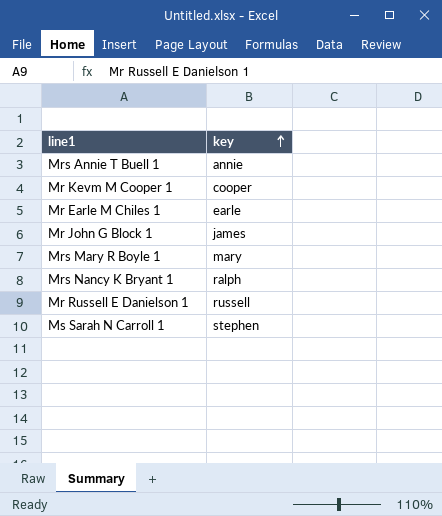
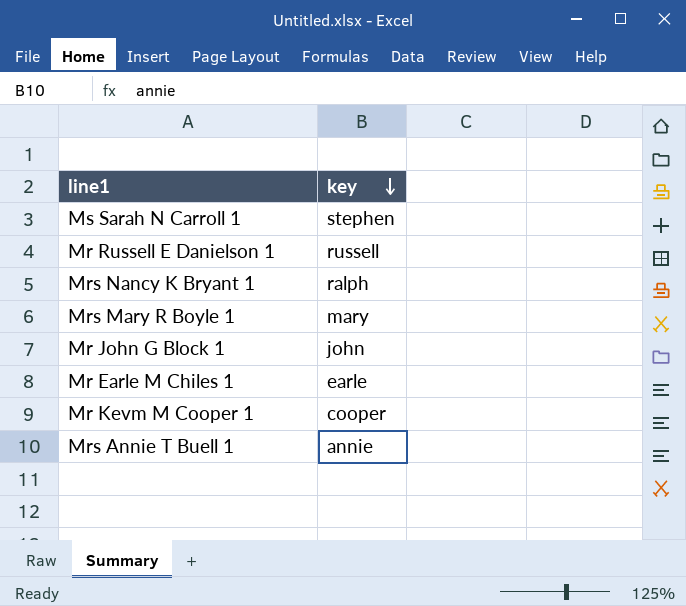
row order: key ascending -> key descending
Mr John G Block 1 | key: james -> john

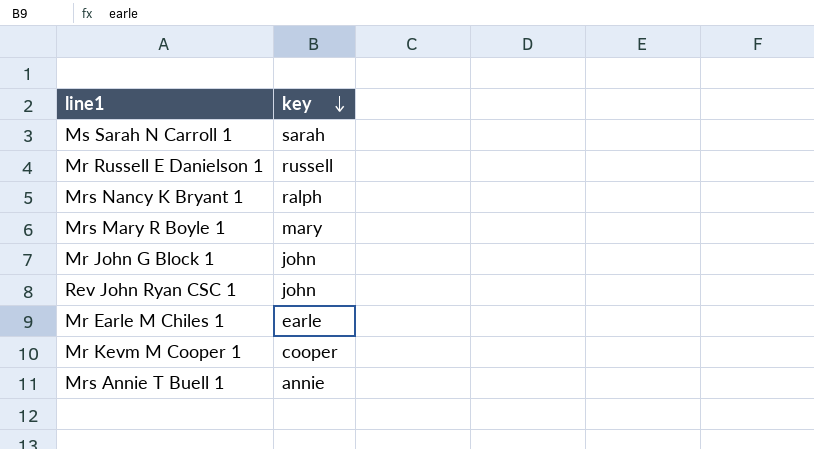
Ms Sarah N Carroll 1 | key: stephen -> sarah
row Rev John Ryan CSC 1: none -> john

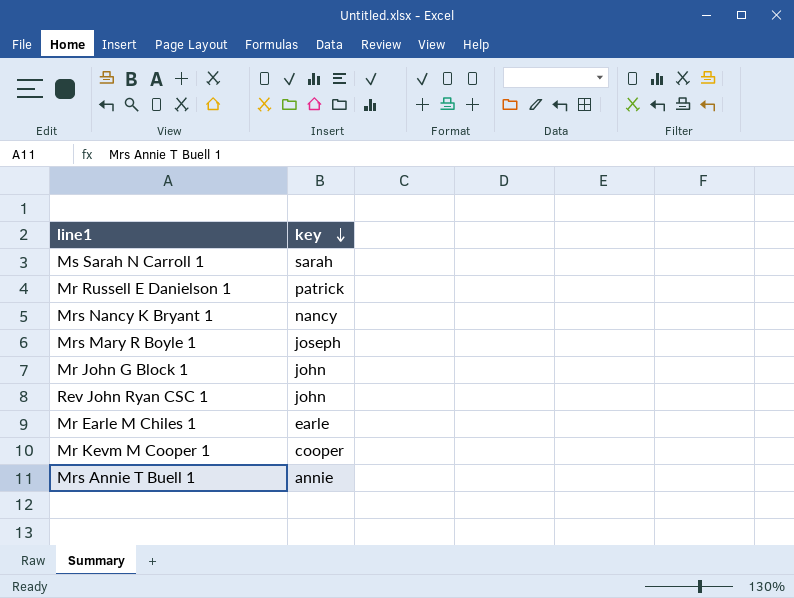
Mr Russell E Danielson 1 | key: russell -> patrick
Mrs Nancy K Bryant 1 | key: ralph -> nancy
Mrs Mary R Boyle 1 | key: mary -> joseph

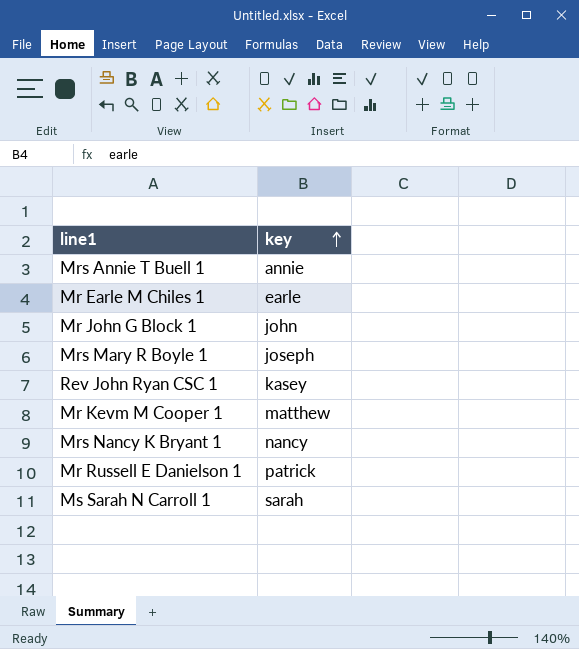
row order: key descending -> key ascending
Rev John Ryan CSC 1 | key: john -> kasey
Mr Kevm M Cooper 1 | key: cooper -> matthew

